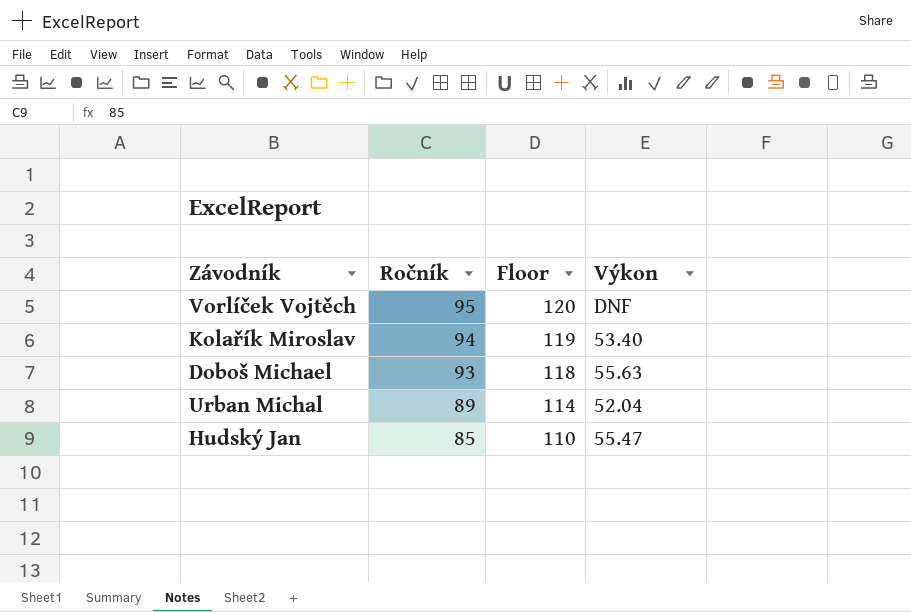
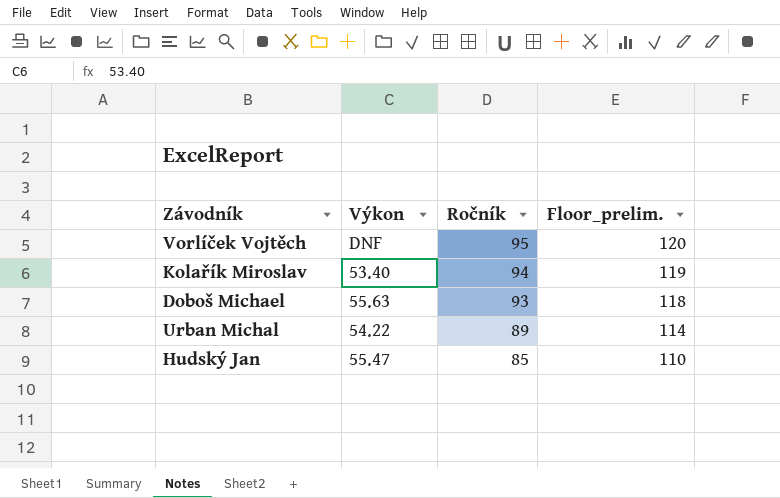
column Výkon | position: 4 -> 2
column name: Floor -> Floor_prelim.
Urban Michal | Výkon: 52.04 -> 54.22

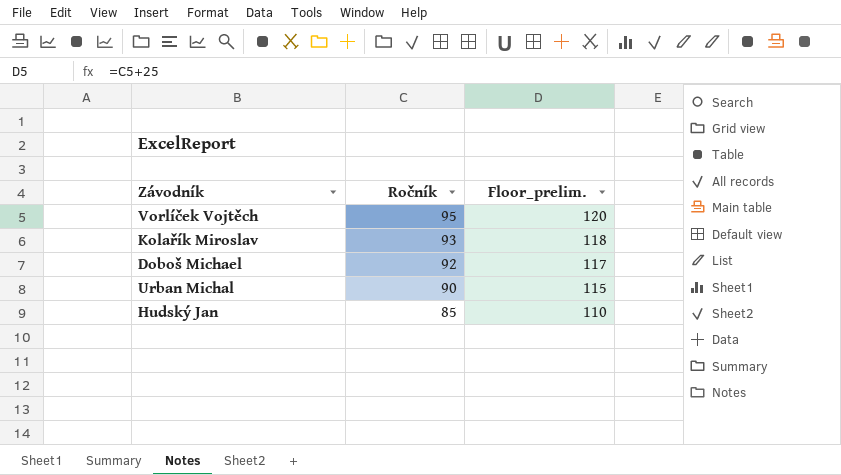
column Výkon | position: 2 -> none
Kolařík Miroslav | Ročník: 94 -> 93
Kolařík Miroslav | Floor_prelim.: 119 -> 118
Doboš Michael | Ročník: 93 -> 92
Doboš Michael | Floor_prelim.: 118 -> 117
Urban Michal | Ročník: 89 -> 90
Urban Michal | Floor_prelim.: 114 -> 115

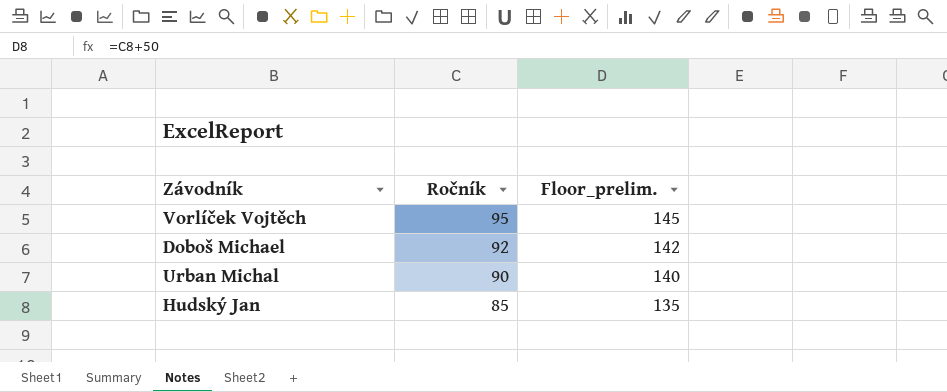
column Floor_prelim. | formula: [Ročník] + 25 -> [Ročník] + 50
row Kolařík Miroslav: 93 | 118 -> none

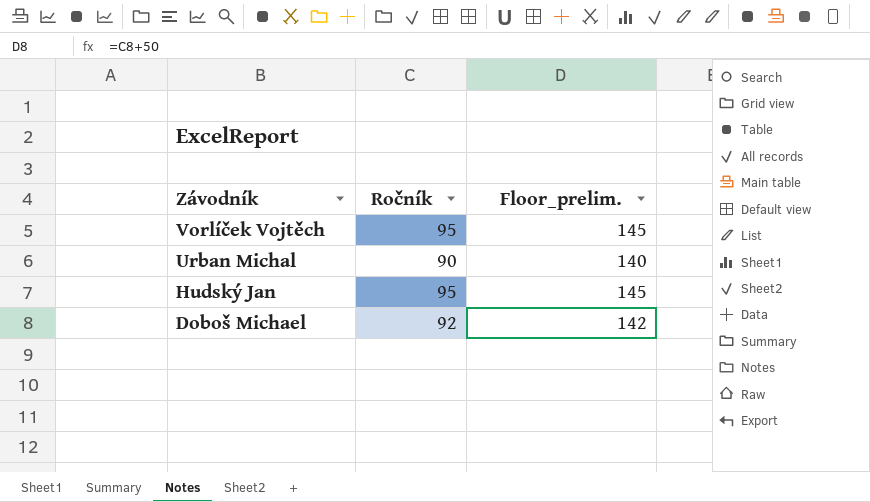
row order: Ročník descending -> Závodník descending
Hudský Jan | Ročník: 85 -> 95
Hudský Jan | Floor_prelim.: 135 -> 145

